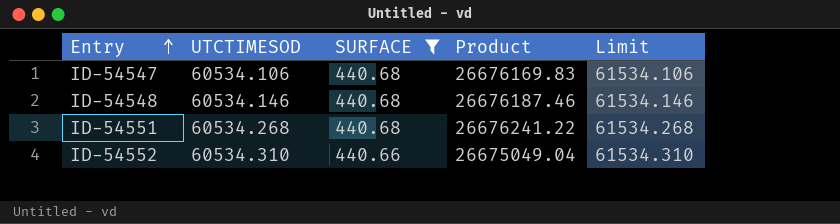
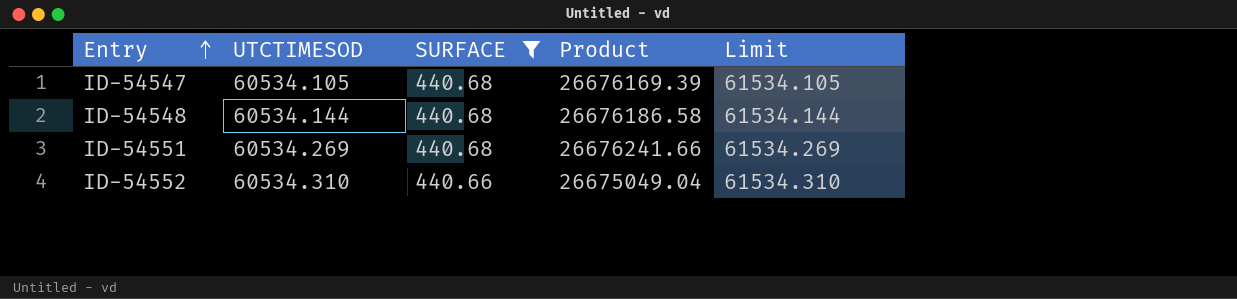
ID-54547 | UTCTIMESOD: 60534.106 -> 60534.105
ID-54547 | Product: 26676169.83 -> 26676169.39
ID-54547 | Limit: 61534.106 -> 61534.105
ID-54548 | UTCTIMESOD: 60534.146 -> 60534.144
ID-54548 | Product: 26676187.46 -> 26676186.58
ID-54548 | Limit: 61534.146 -> 61534.144
ID-54551 | UTCTIMESOD: 60534.268 -> 60534.269
ID-54551 | Product: 26676241.22 -> 26676241.66
ID-54551 | Limit: 61534.268 -> 61534.269

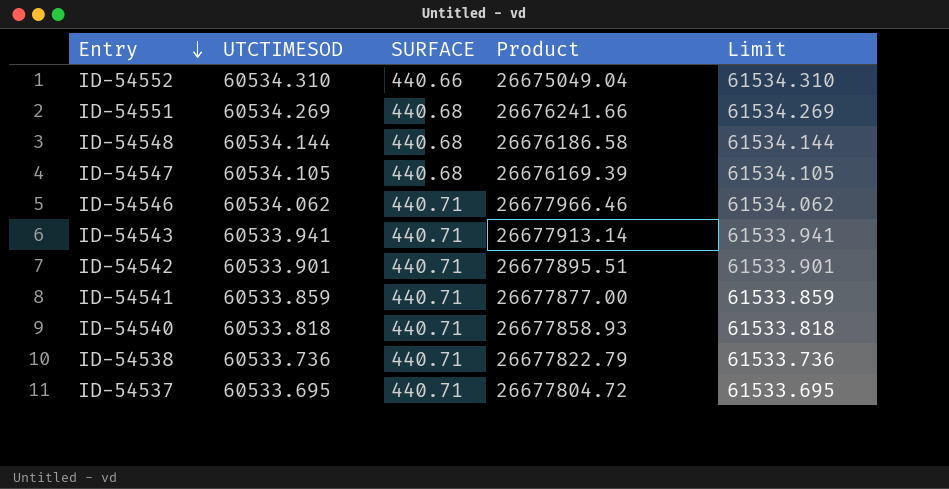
filter: SURFACE != 440.71 -> none
row order: Entry ascending -> Entry descending

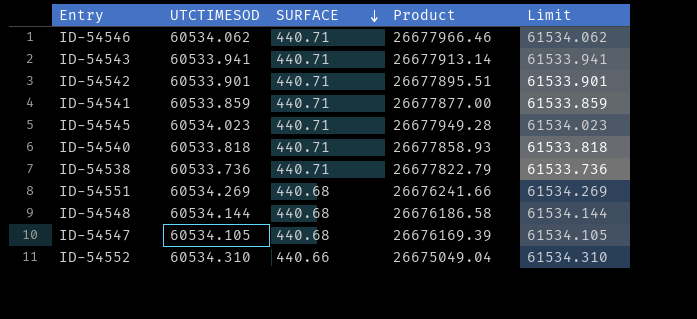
row order: Entry descending -> SURFACE descending
row ID-54537: 60533.695 | 440.71 | 26677804.72 | 61533.695 -> none
row ID-54545: none -> 60534.023 | 440.71 | 26677949.28 | 61534.023

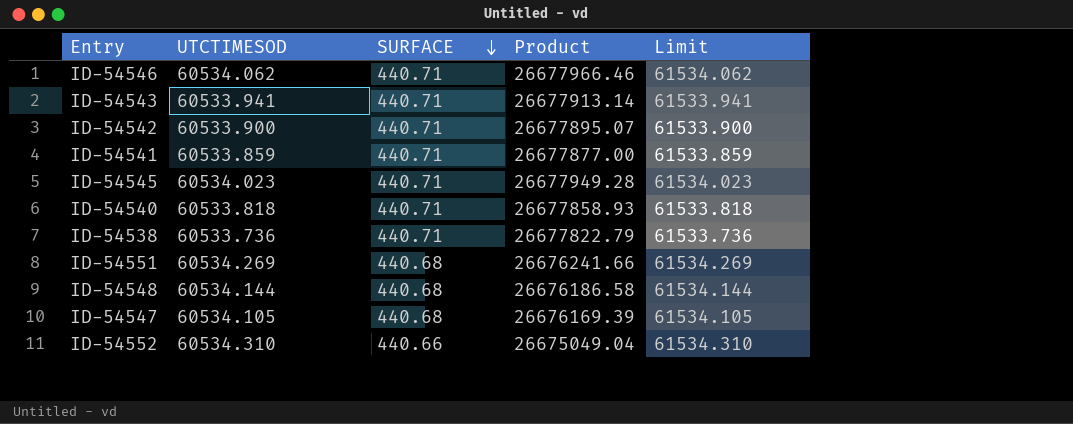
ID-54542 | UTCTIMESOD: 60533.901 -> 60533.900
ID-54542 | Product: 26677895.51 -> 26677895.07
ID-54542 | Limit: 61533.901 -> 61533.900

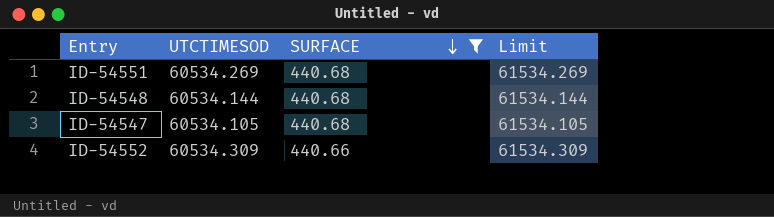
filter: none -> SURFACE != 440.71
column Product | formula: [UTCTIMESOD] * [SURFACE] -> none
ID-54552 | UTCTIMESOD: 60534.310 -> 60534.309
ID-54552 | Limit: 61534.310 -> 61534.309

